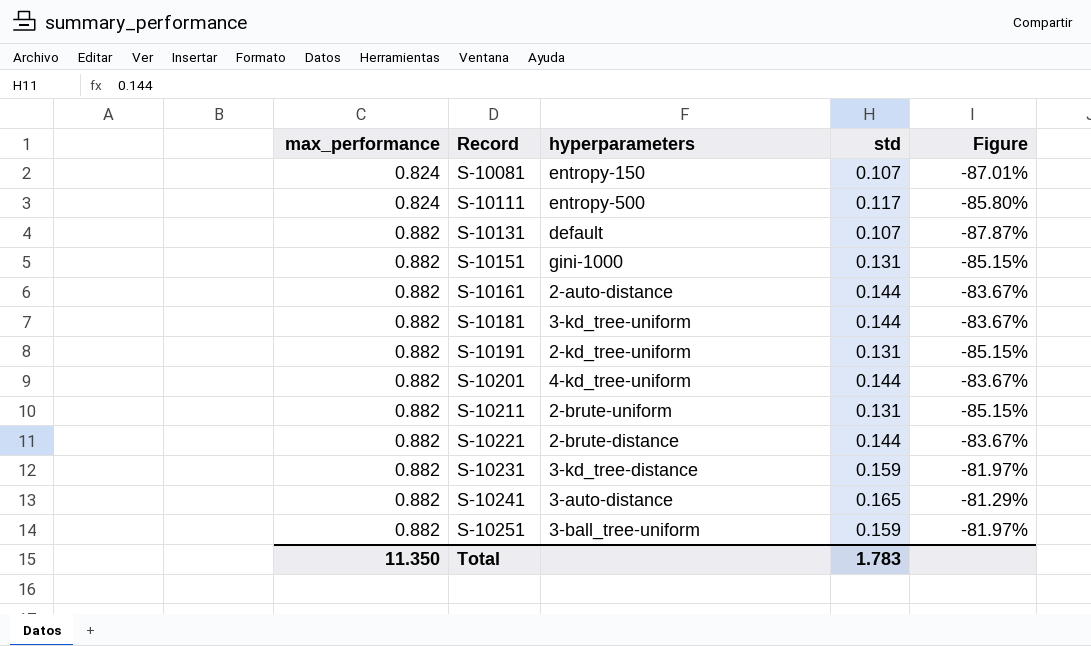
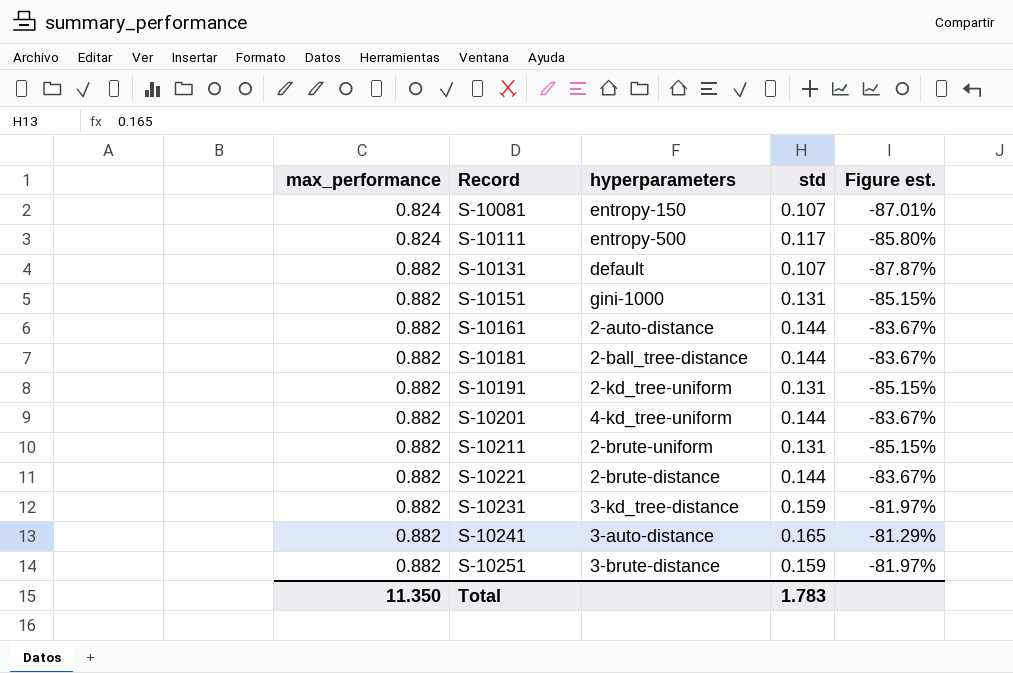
column name: Figure -> Figure est.
S-10181 | hyperparameters: 3-kd_tree-uniform -> 2-ball_tree-distance
S-10251 | hyperparameters: 3-ball_tree-uniform -> 3-brute-distance

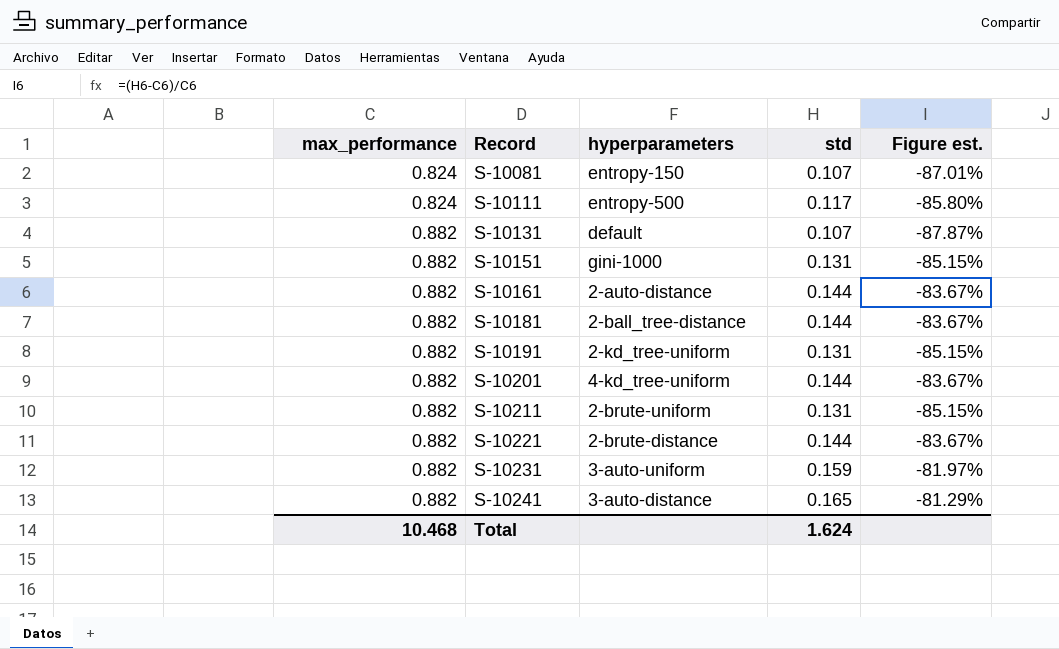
row S-10251: 0.882 | 3-brute-distance | 0.159 | -81.97% -> none
S-10231 | hyperparameters: 3-kd_tree-distance -> 3-auto-uniform
Total | max_performance: 11.350 -> 10.468
Total | std: 1.783 -> 1.624

